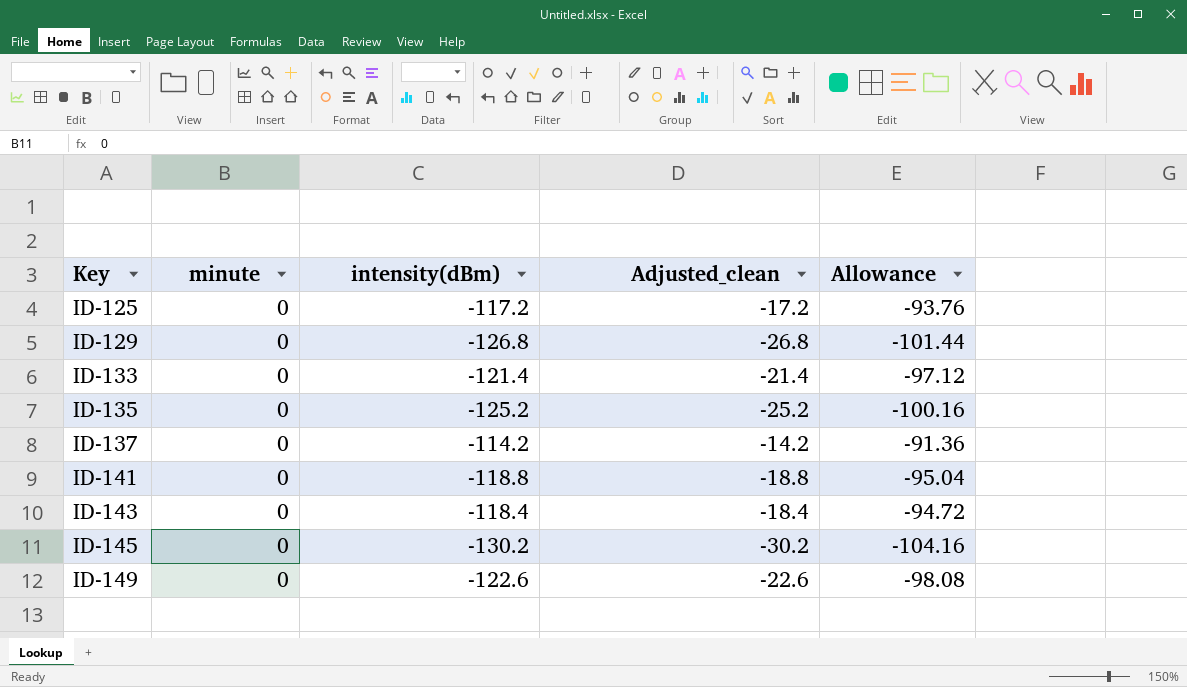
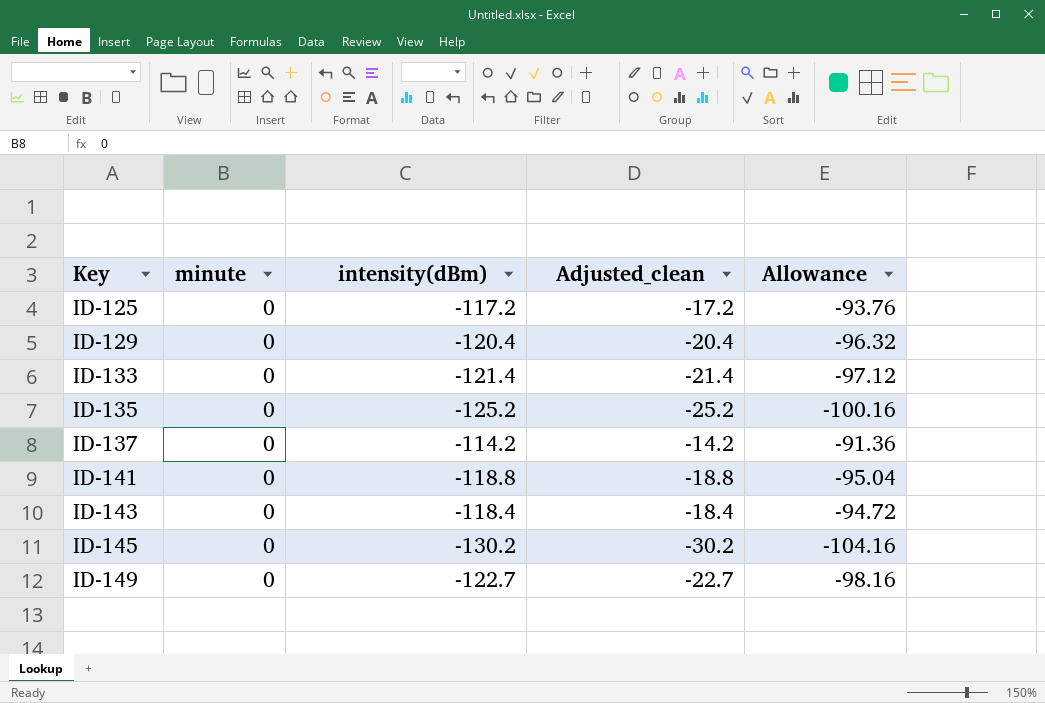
ID-129 | intensity(dBm): -126.8 -> -120.4
ID-129 | Adjusted_clean: -26.8 -> -20.4
ID-129 | Allowance: -101.44 -> -96.32
ID-149 | intensity(dBm): -122.6 -> -122.7
ID-149 | Adjusted_clean: -22.6 -> -22.7
ID-149 | Allowance: -98.08 -> -98.16

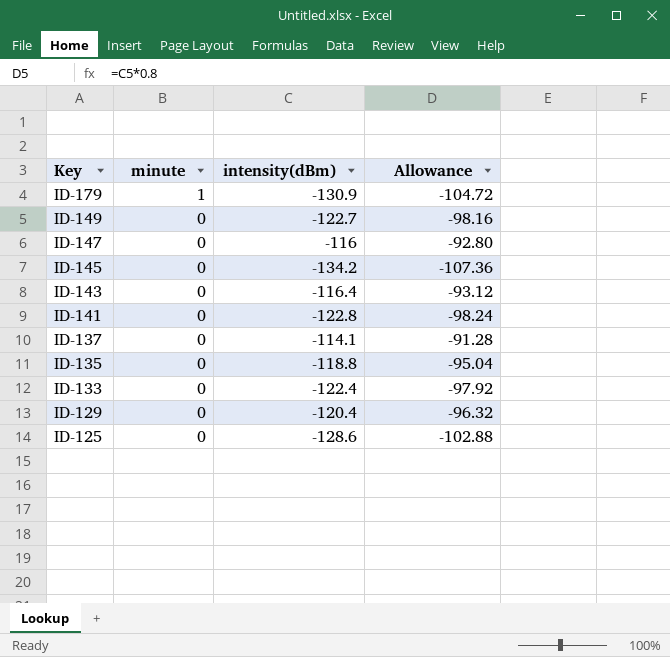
row order: Key ascending -> Key descending
column Adjusted_clean | formula: [intensity(dBm)] + 100 -> none
row ID-179: none -> 1 | -130.9 | -104.72
row ID-147: none -> 0 | -116 | -92.80
ID-145 | intensity(dBm): -130.2 -> -134.2
ID-145 | Allowance: -104.16 -> -107.36
ID-143 | intensity(dBm): -118.4 -> -116.4
ID-143 | Allowance: -94.72 -> -93.12
ID-141 | intensity(dBm): -118.8 -> -122.8
ID-141 | Allowance: -95.04 -> -98.24
ID-137 | intensity(dBm): -114.2 -> -114.1
ID-137 | Allowance: -91.36 -> -91.28
ID-135 | intensity(dBm): -125.2 -> -118.8
ID-135 | Allowance: -100.16 -> -95.04
ID-133 | intensity(dBm): -121.4 -> -122.4
ID-133 | Allowance: -97.12 -> -97.92
ID-125 | intensity(dBm): -117.2 -> -128.6
ID-125 | Allowance: -93.76 -> -102.88

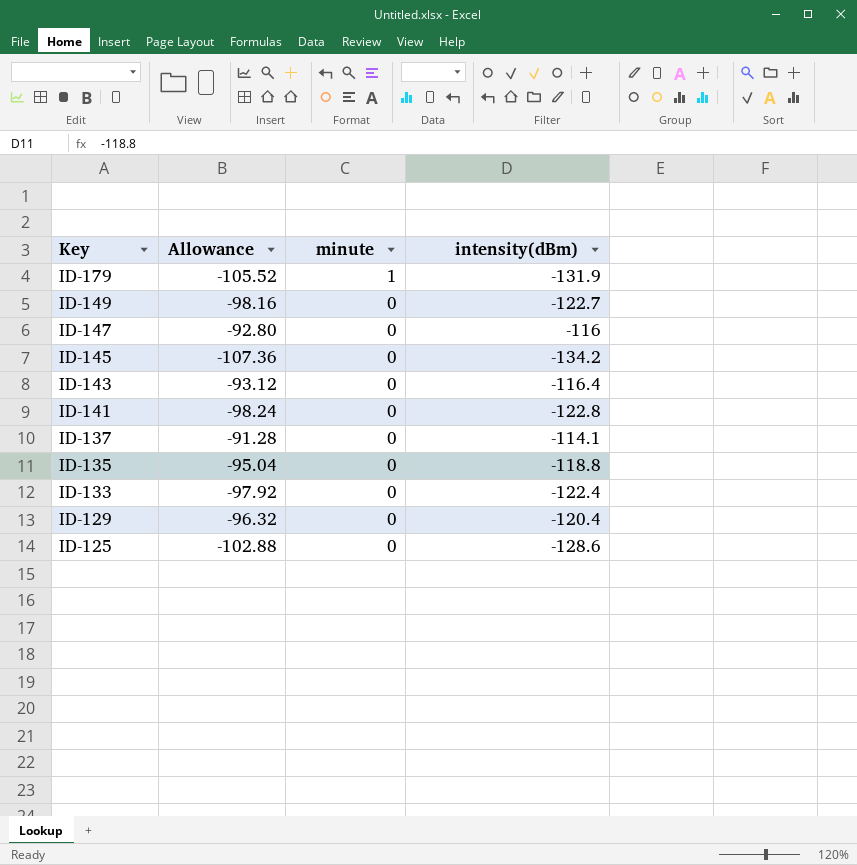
column Allowance | position: 4 -> 2
ID-179 | Allowance: -104.72 -> -105.52
ID-179 | intensity(dBm): -130.9 -> -131.9

